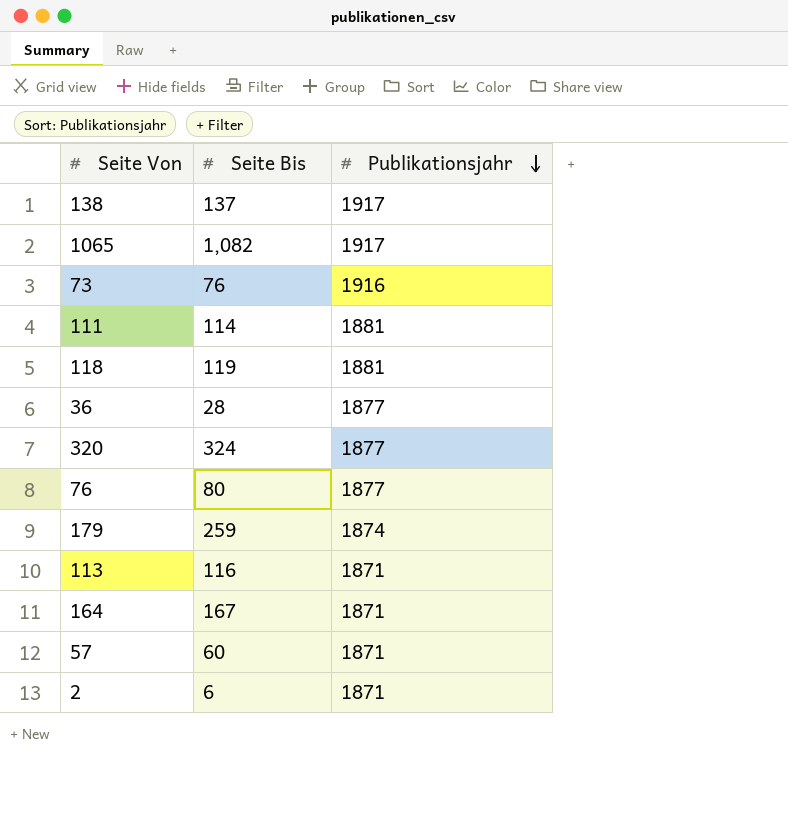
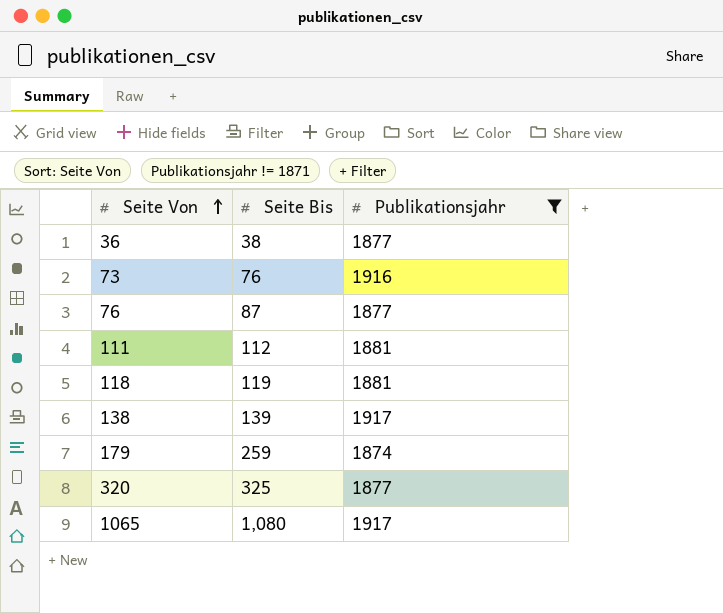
filter: none -> Publikationsjahr != 1871
row order: Publikationsjahr descending -> Seite Von ascending
36 | Seite Bis: 28 -> 38
76 | Seite Bis: 80 -> 87
111 | Seite Bis: 114 -> 112
138 | Seite Bis: 137 -> 139
320 | Seite Bis: 324 -> 325
1065 | Seite Bis: 1,082 -> 1,080

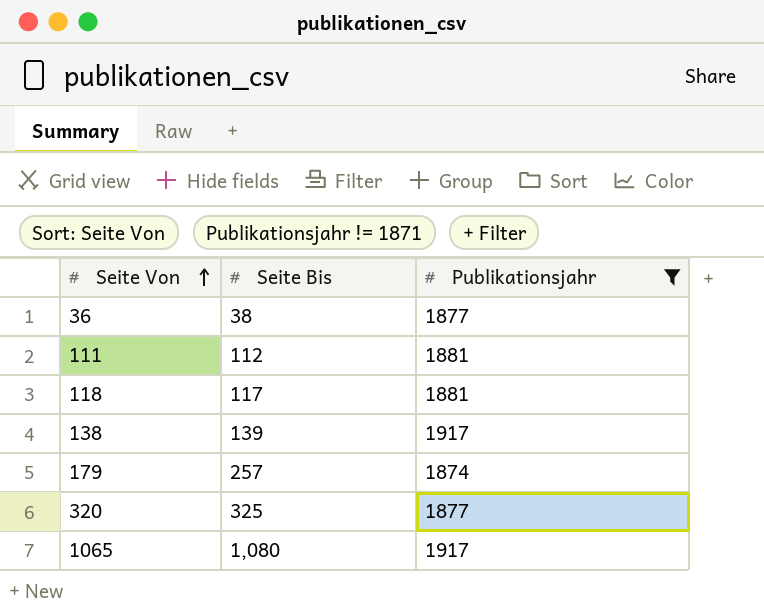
row 73: 76 | 1916 -> none
row 76: 87 | 1877 -> none
118 | Seite Bis: 119 -> 117
179 | Seite Bis: 259 -> 257

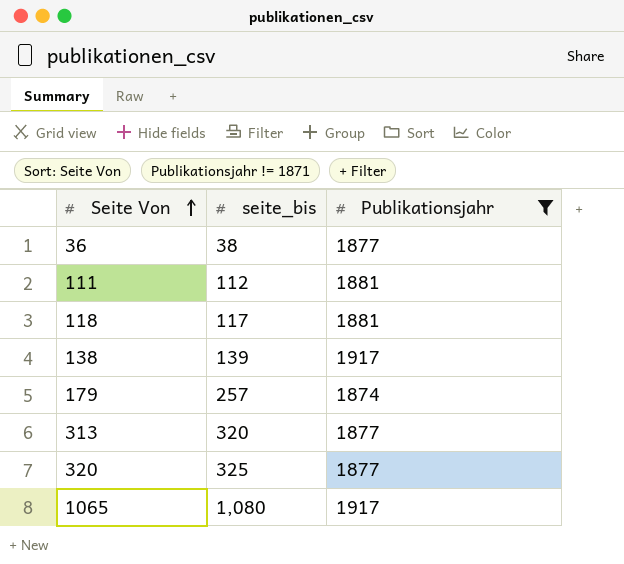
column name: Seite Bis -> seite_bis
row 313: none -> 320 | 1877

